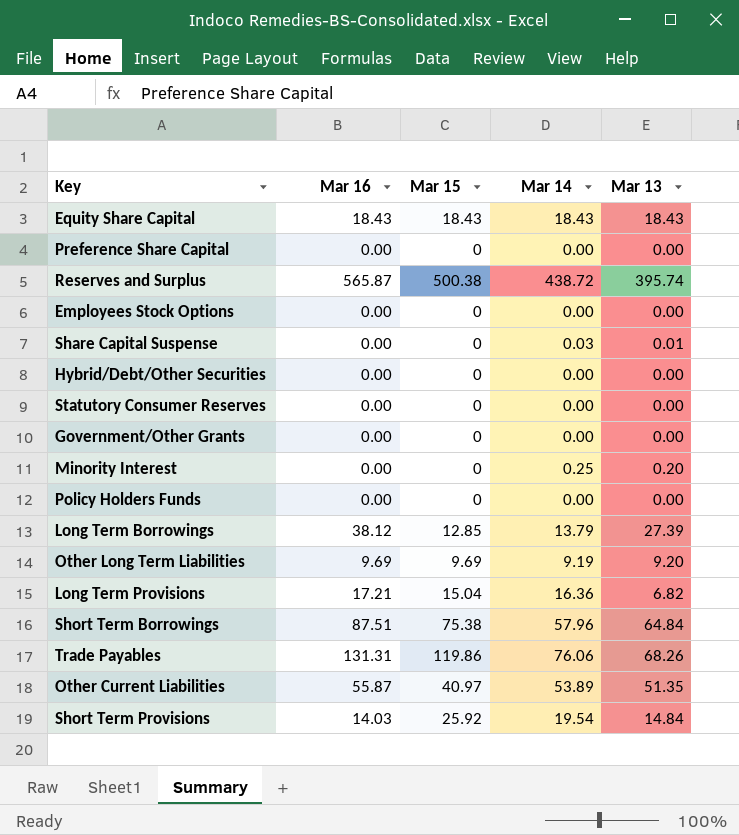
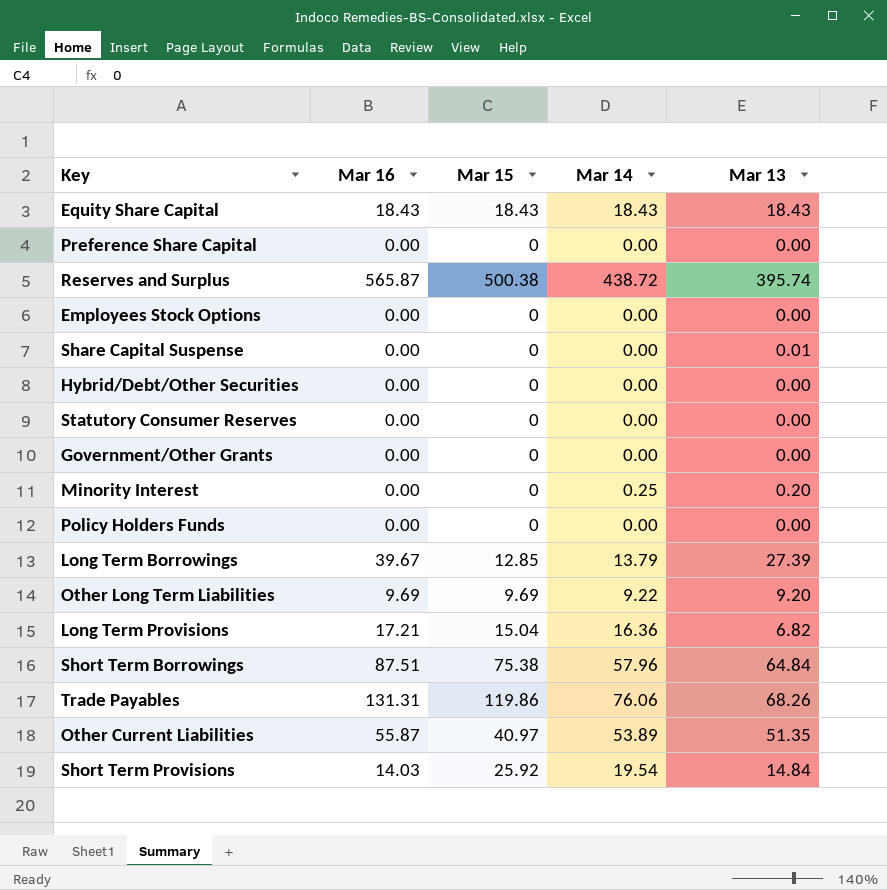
Share Capital Suspense | Mar 14: 0.03 -> 0.00
Long Term Borrowings | Mar 16: 38.12 -> 39.67
Other Long Term Liabilities | Mar 14: 9.19 -> 9.22

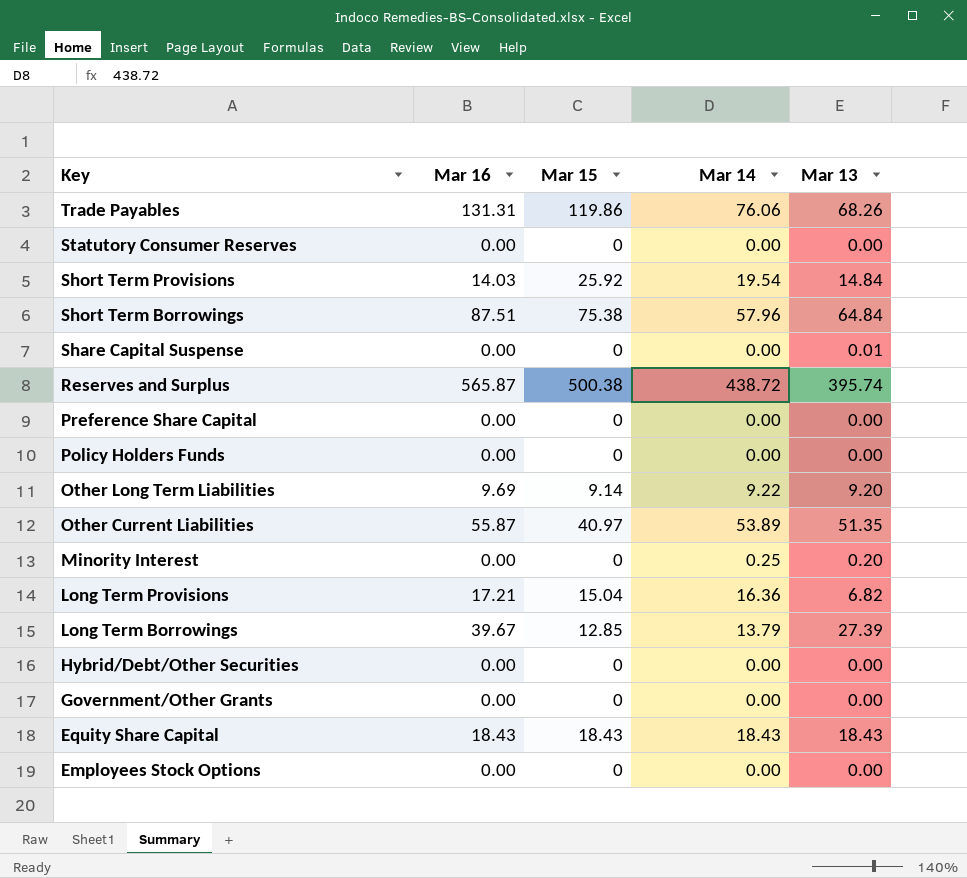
row order: none -> Key descending
Other Long Term Liabilities | Mar 15: 9.69 -> 9.14

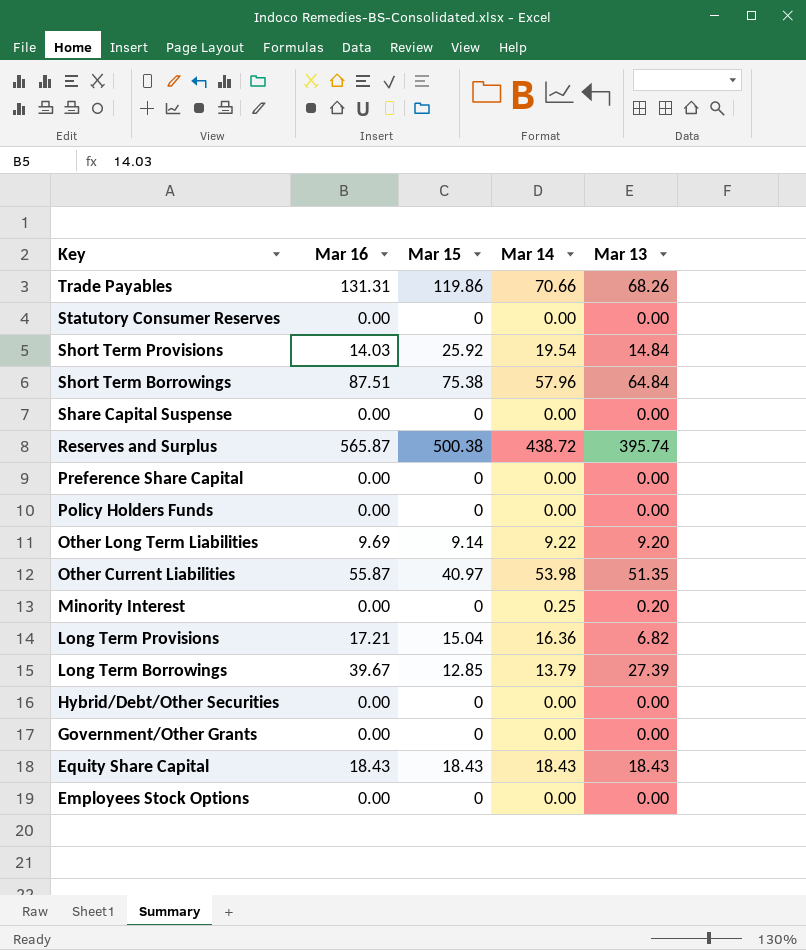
Trade Payables | Mar 14: 76.06 -> 70.66
Share Capital Suspense | Mar 13: 0.01 -> 0.00
Other Current Liabilities | Mar 14: 53.89 -> 53.98

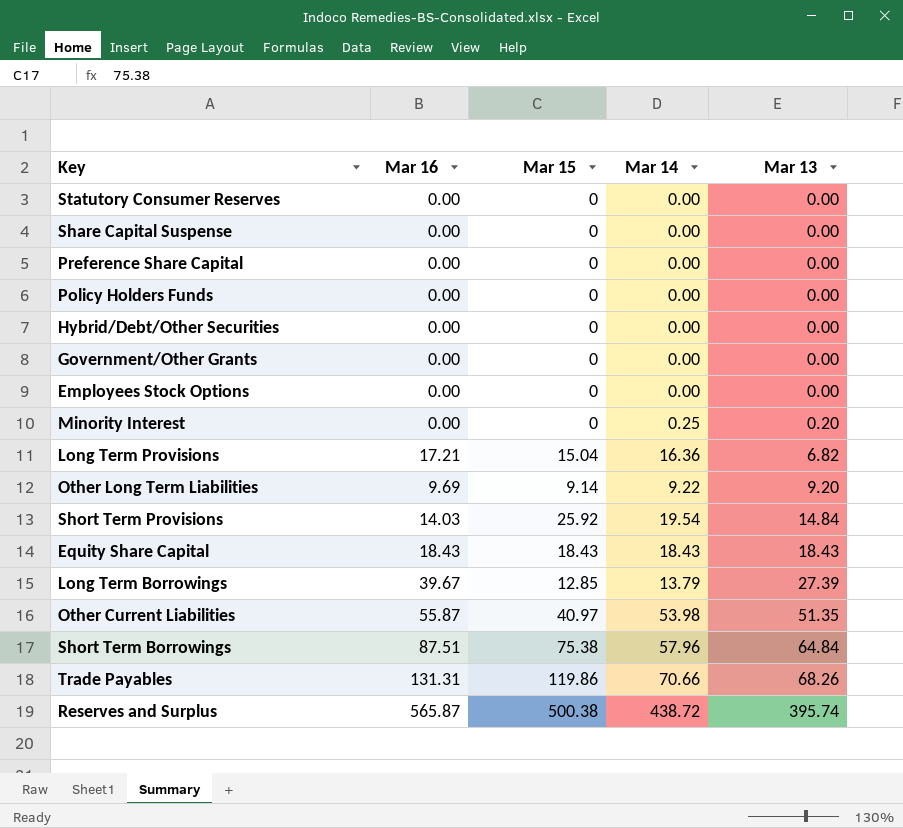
row order: Key descending -> Mar 13 ascending

